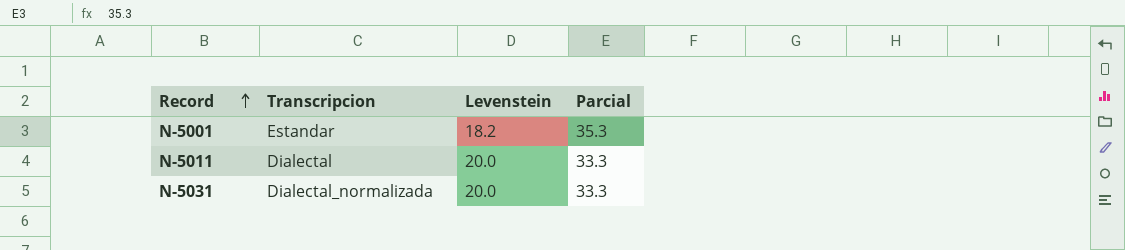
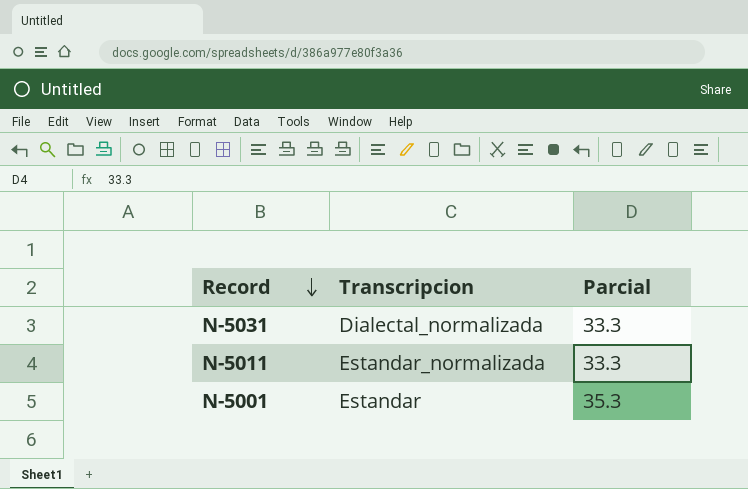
row order: Record ascending -> Record descending
column Levenstein | position: 3 -> none
N-5011 | Transcripcion: Dialectal -> Estandar_normalizada

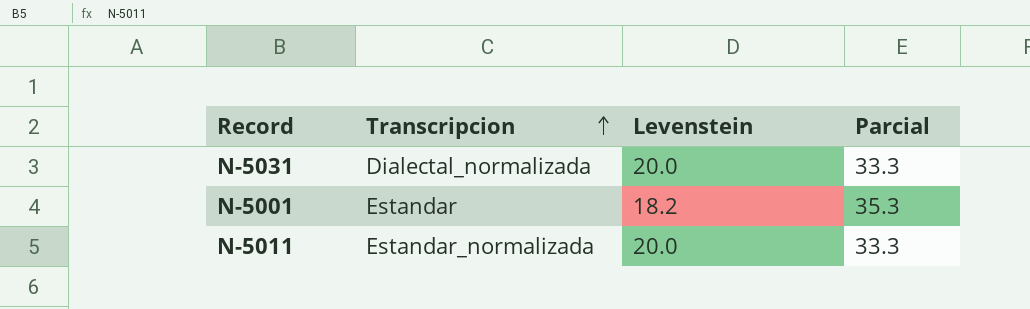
row order: Record descending -> Transcripcion ascending
column Levenstein | position: none -> 3

